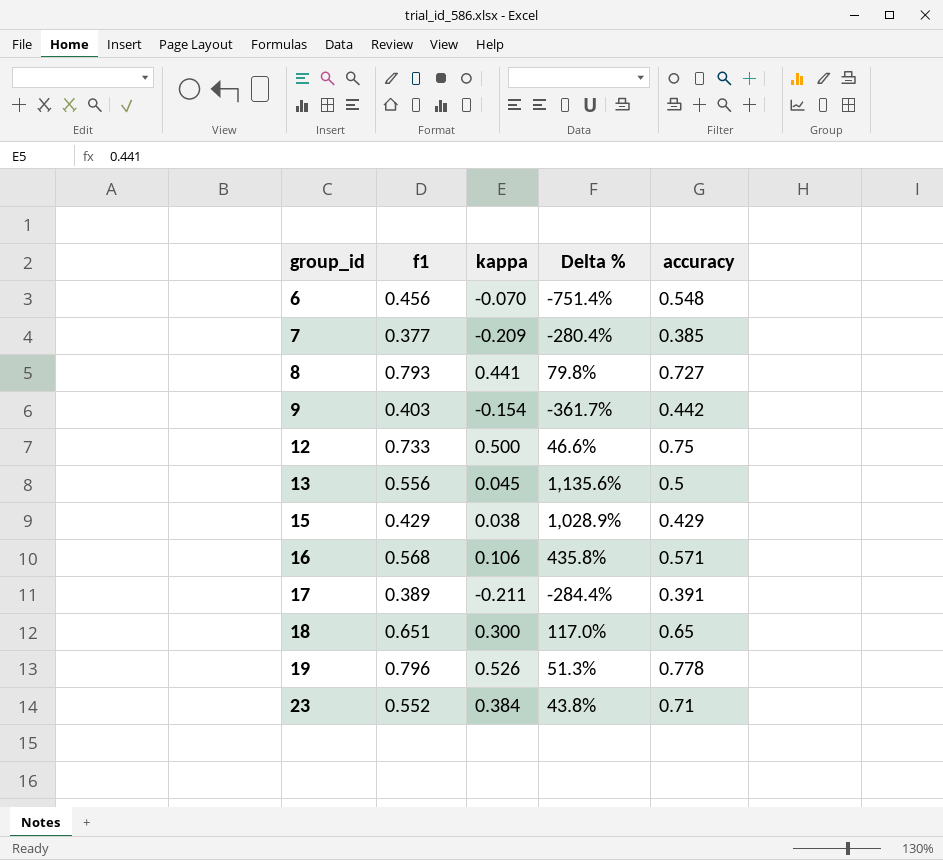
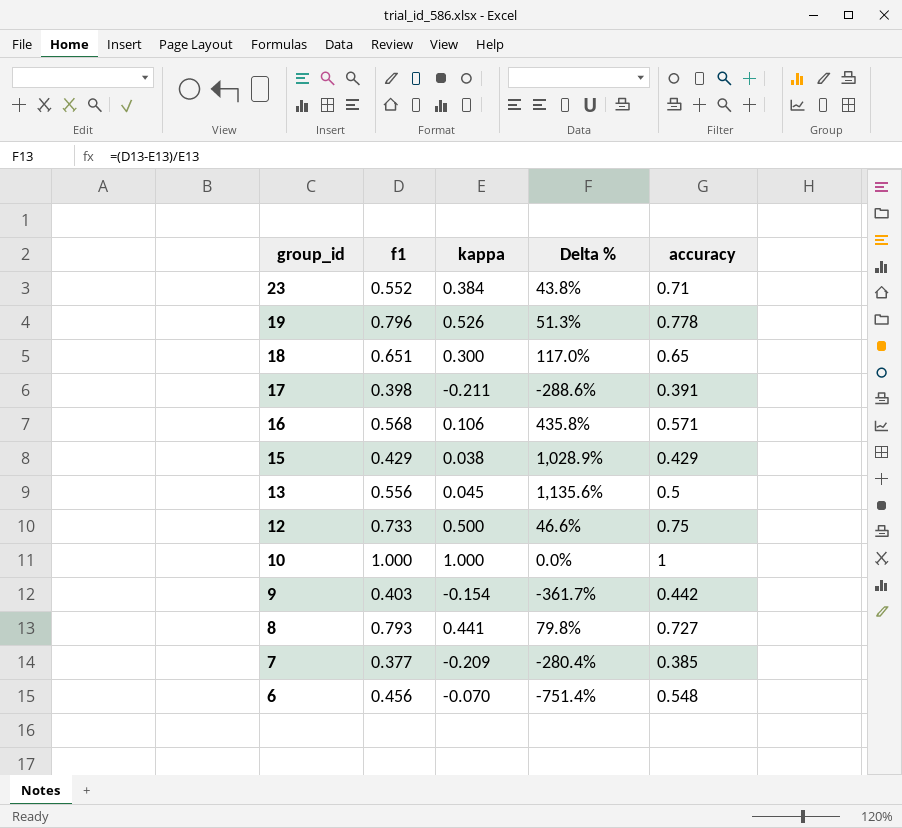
row order: group_id ascending -> group_id descending
17 | f1: 0.389 -> 0.398
17 | Delta %: -284.4% -> -288.6%
row 10: none -> 1.000 | 1.000 | 0.0% | 1

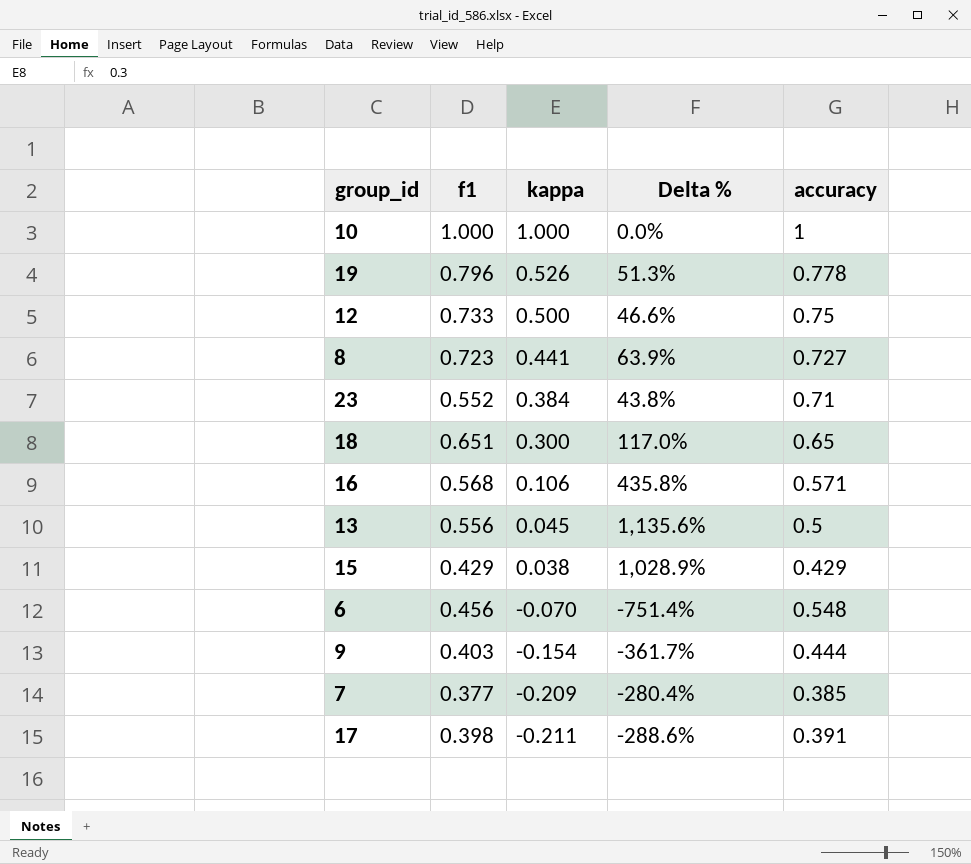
row order: group_id descending -> kappa descending
8 | f1: 0.793 -> 0.723
8 | Delta %: 79.8% -> 63.9%
9 | accuracy: 0.442 -> 0.444

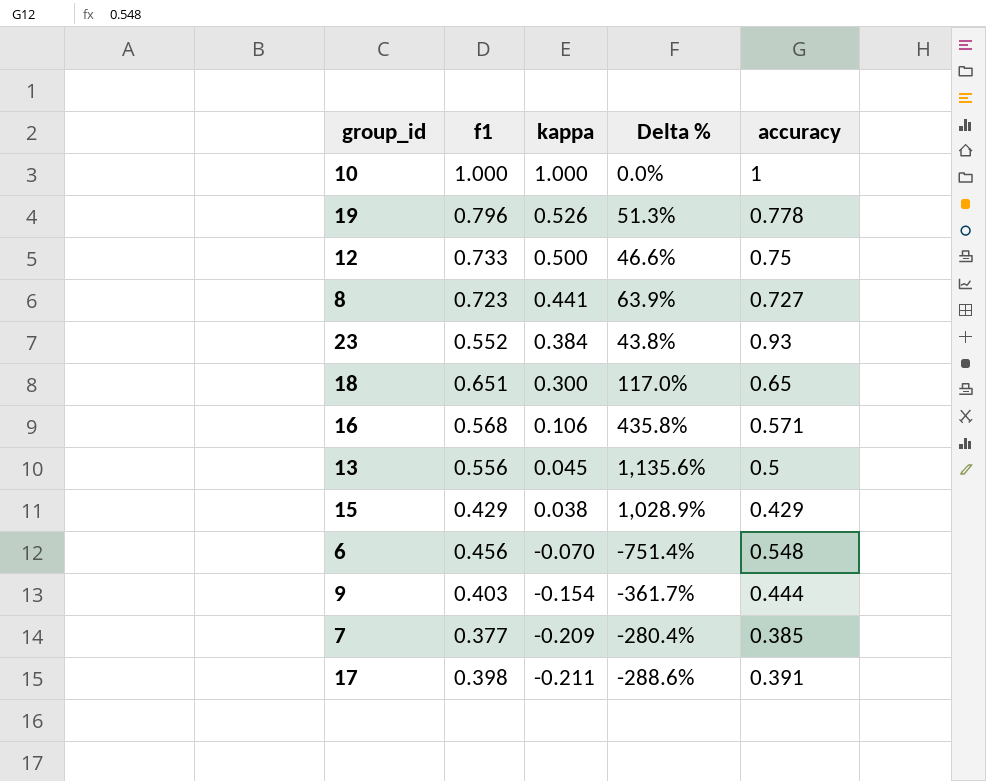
23 | accuracy: 0.71 -> 0.93

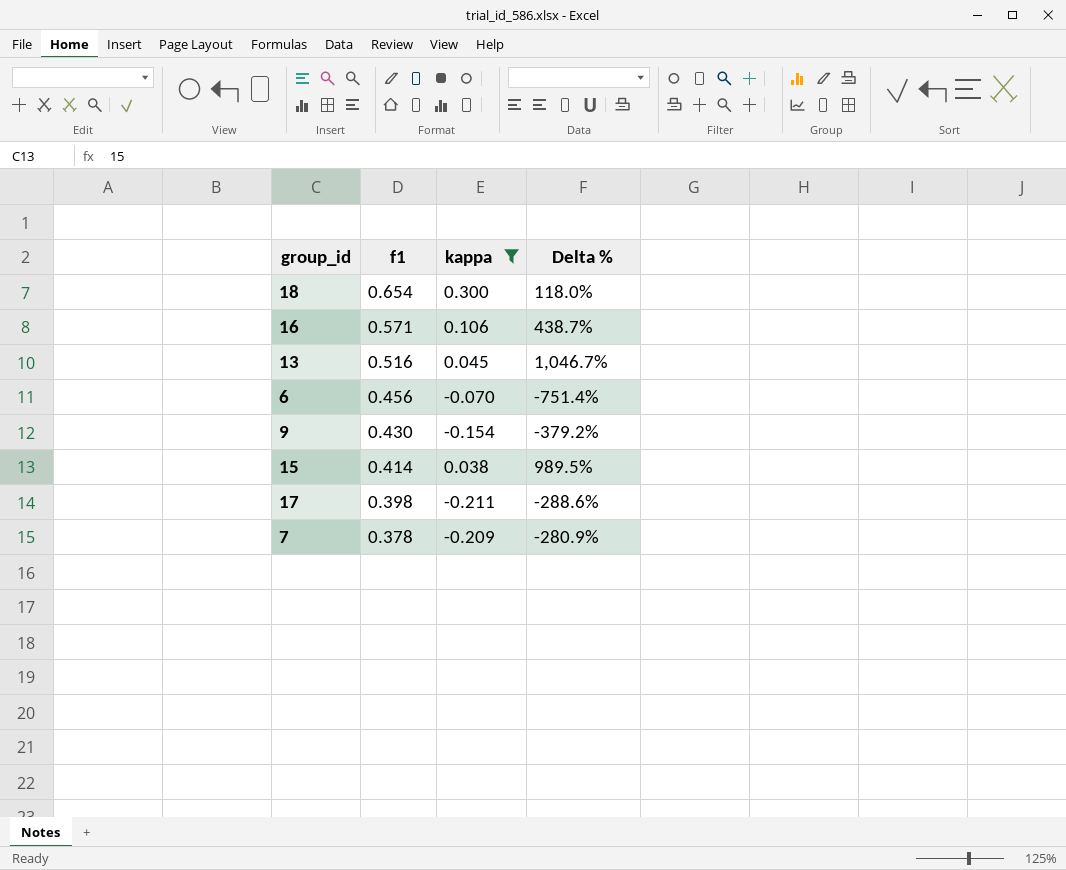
filter: none -> kappa <= 0.300
row order: kappa descending -> f1 descending
column accuracy | position: 5 -> none
18 | f1: 0.651 -> 0.654
18 | Delta %: 117.0% -> 118.0%
16 | f1: 0.568 -> 0.571
16 | Delta %: 435.8% -> 438.7%
13 | f1: 0.556 -> 0.516
13 | Delta %: 1,135.6% -> 1,046.7%
9 | f1: 0.403 -> 0.430
9 | Delta %: -361.7% -> -379.2%
15 | f1: 0.429 -> 0.414
15 | Delta %: 1,028.9% -> 989.5%
7 | f1: 0.377 -> 0.378
7 | Delta %: -280.4% -> -280.9%

